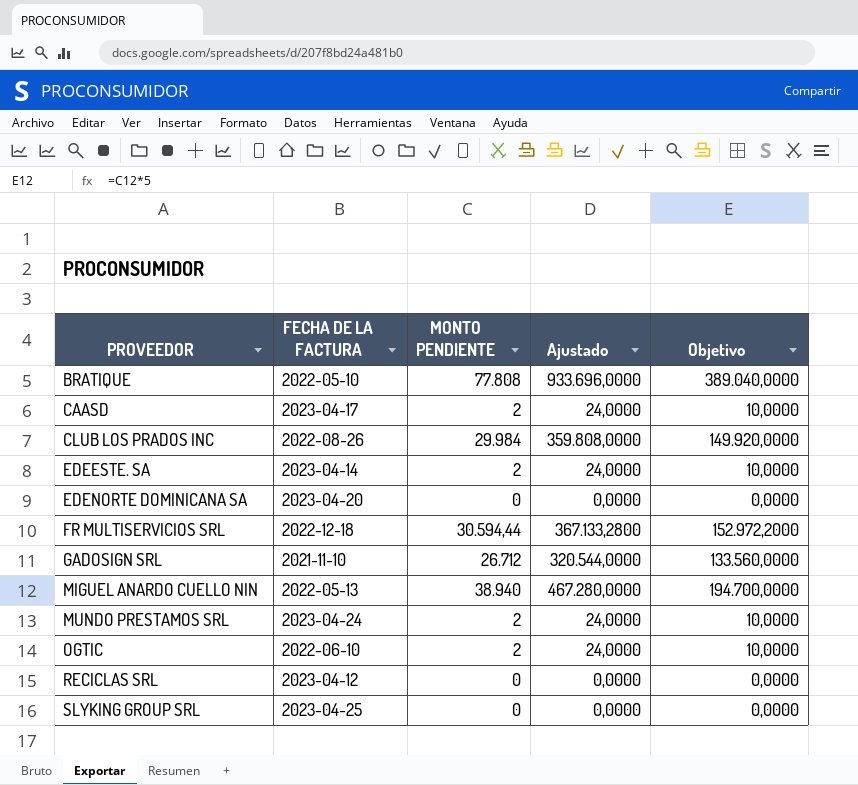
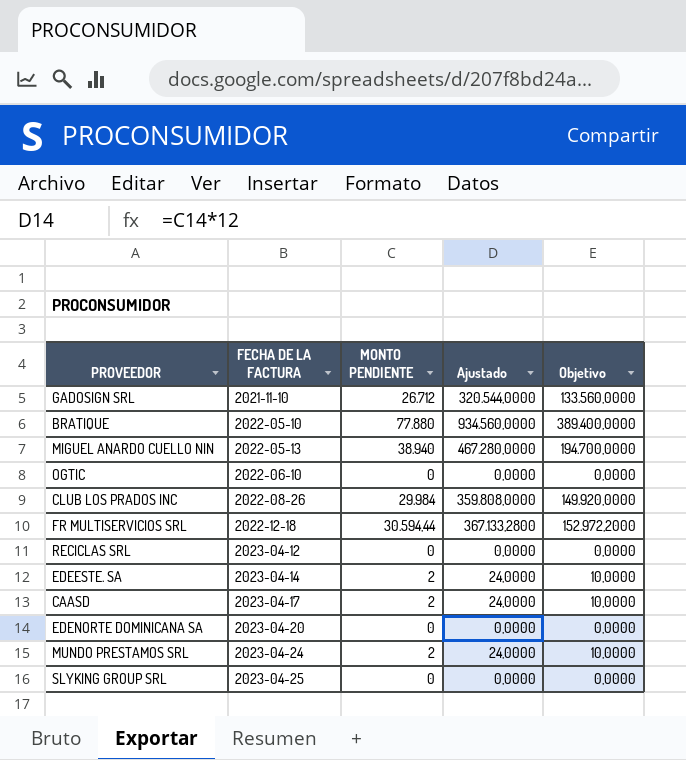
row order: PROVEEDOR ascending -> FECHA DE LA FACTURA ascending
BRATIQUE | MONTO PENDIENTE: 77.808 -> 77.880
BRATIQUE | Ajustado: 933.696,0000 -> 934.560,0000
BRATIQUE | Objetivo: 389.040,0000 -> 389.400,0000
OGTIC | MONTO PENDIENTE: 2 -> 0
OGTIC | Ajustado: 24,0000 -> 0,0000
OGTIC | Objetivo: 10,0000 -> 0,0000

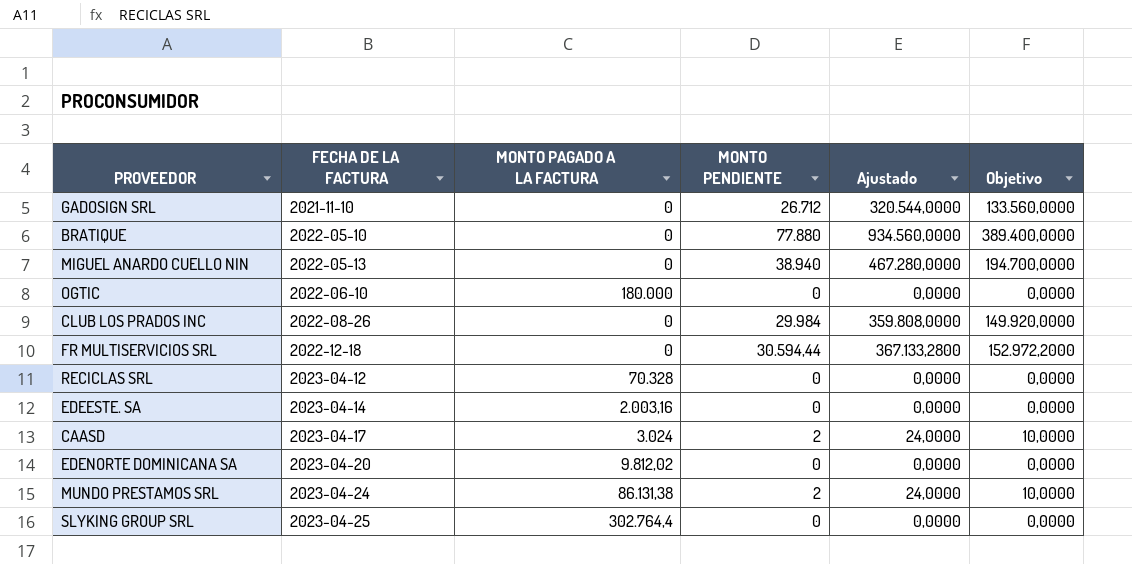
column MONTO PAGADO A LA FACTURA | position: none -> 3
EDEESTE. SA | MONTO PENDIENTE: 2 -> 0
EDEESTE. SA | Ajustado: 24,0000 -> 0,0000
EDEESTE. SA | Objetivo: 10,0000 -> 0,0000

